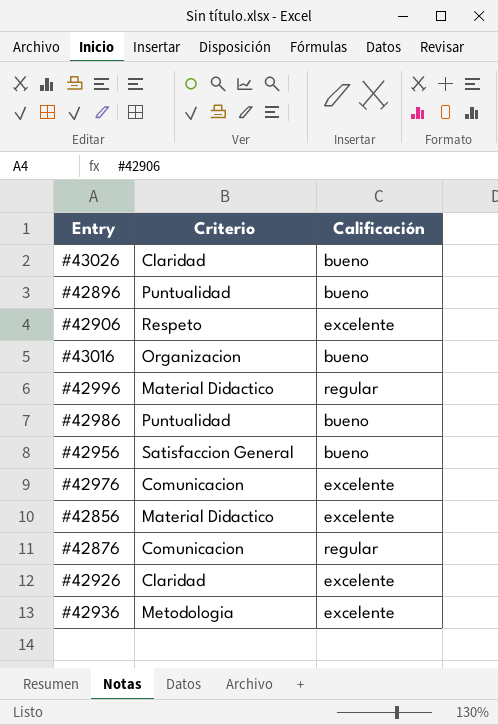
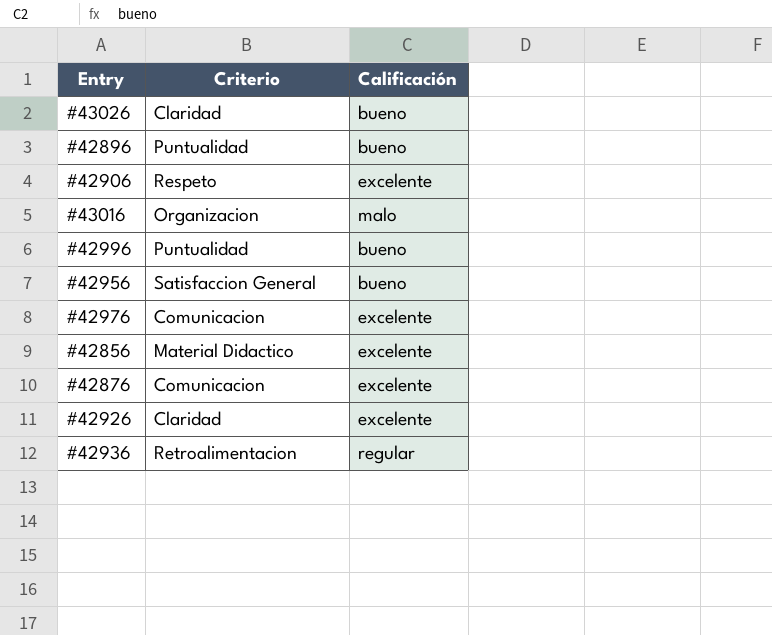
row #42986: Puntualidad | bueno -> none
#43016 | Calificación: bueno -> malo
#42996 | Criterio: Material Didactico -> Puntualidad
#42996 | Calificación: regular -> bueno
#42876 | Calificación: regular -> excelente
#42936 | Criterio: Metodologia -> Retroalimentacion
#42936 | Calificación: excelente -> regular

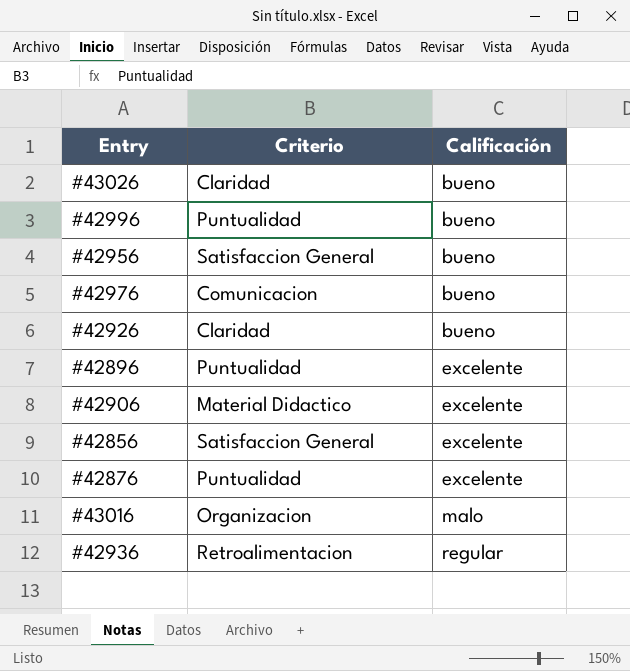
row order: none -> Calificación ascending
#42976 | Calificación: excelente -> bueno
#42926 | Calificación: excelente -> bueno
#42896 | Calificación: bueno -> excelente
#42906 | Criterio: Respeto -> Material Didactico
#42856 | Criterio: Material Didactico -> Satisfaccion General
#42876 | Criterio: Comunicacion -> Puntualidad

